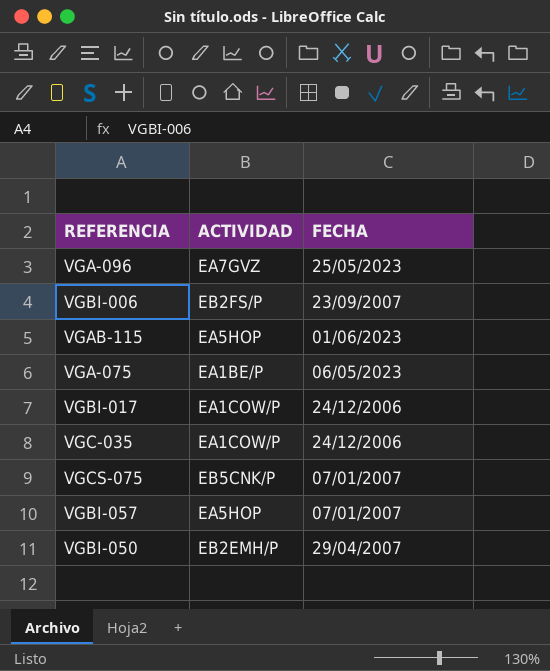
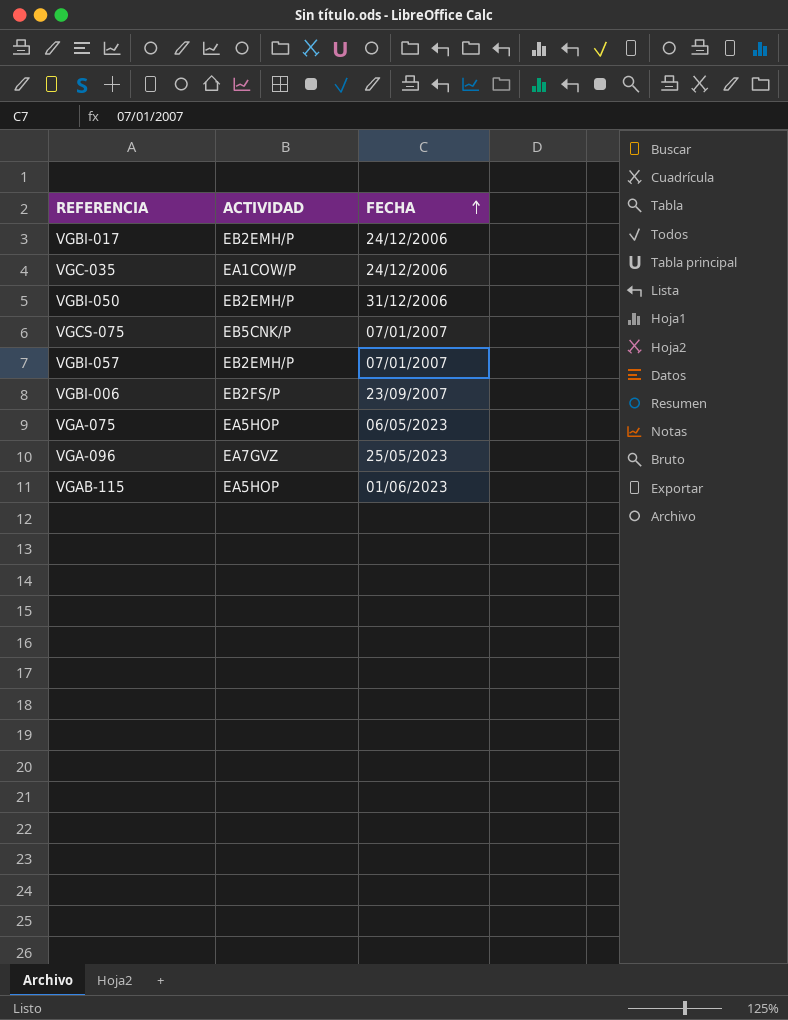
row order: none -> FECHA ascending
VGBI-017 | ACTIVIDAD: EA1COW/P -> EB2EMH/P
VGBI-050 | FECHA: 29/04/2007 -> 31/12/2006
VGBI-057 | ACTIVIDAD: EA5HOP -> EB2EMH/P
VGA-075 | ACTIVIDAD: EA1BE/P -> EA5HOP

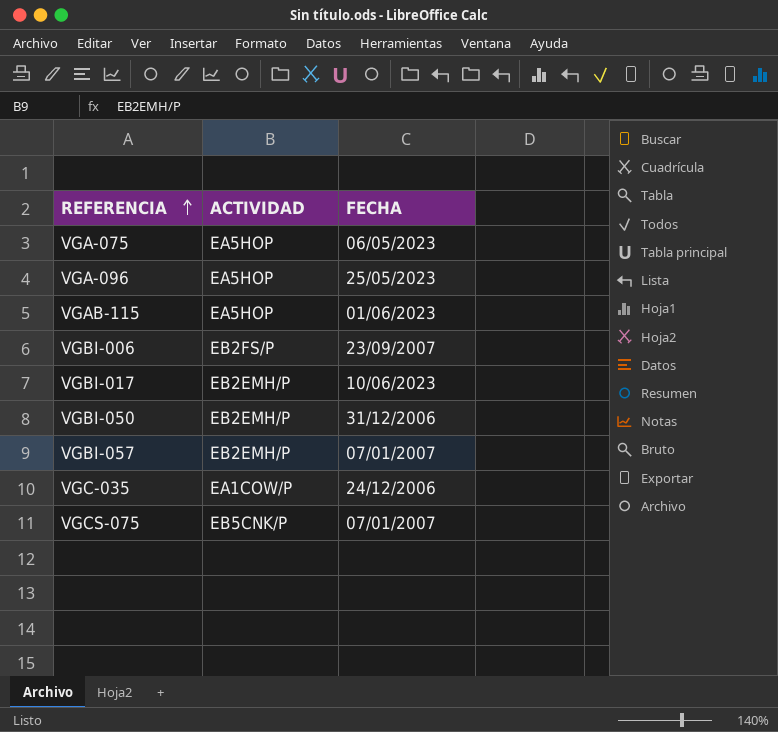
row order: FECHA ascending -> REFERENCIA ascending
VGA-096 | ACTIVIDAD: EA7GVZ -> EA5HOP
VGBI-017 | FECHA: 24/12/2006 -> 10/06/2023

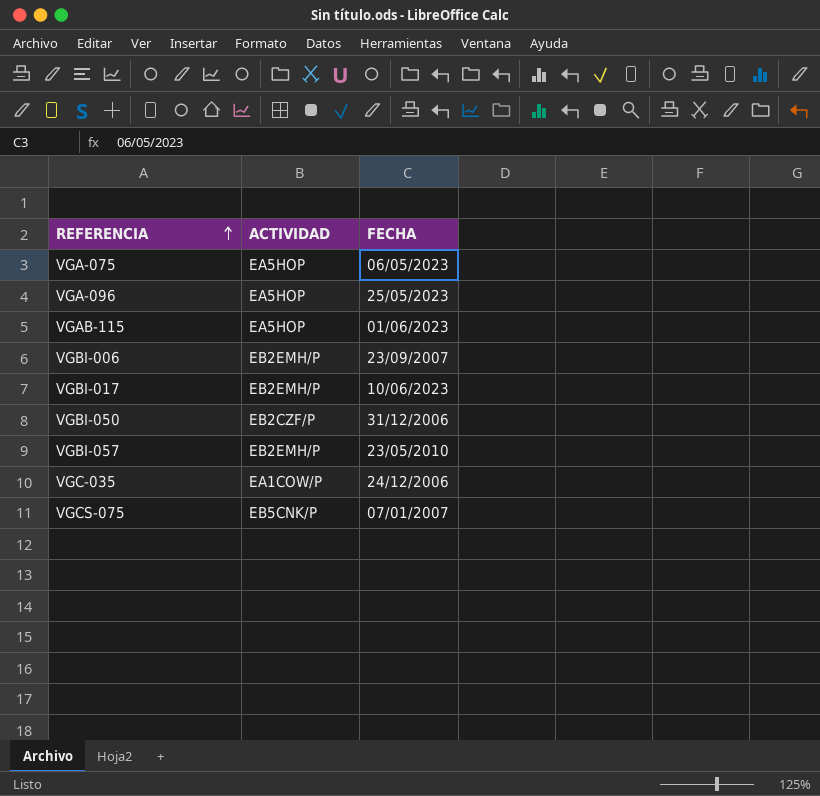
VGBI-006 | ACTIVIDAD: EB2FS/P -> EB2EMH/P
VGBI-050 | ACTIVIDAD: EB2EMH/P -> EB2CZF/P
VGBI-057 | FECHA: 07/01/2007 -> 23/05/2010

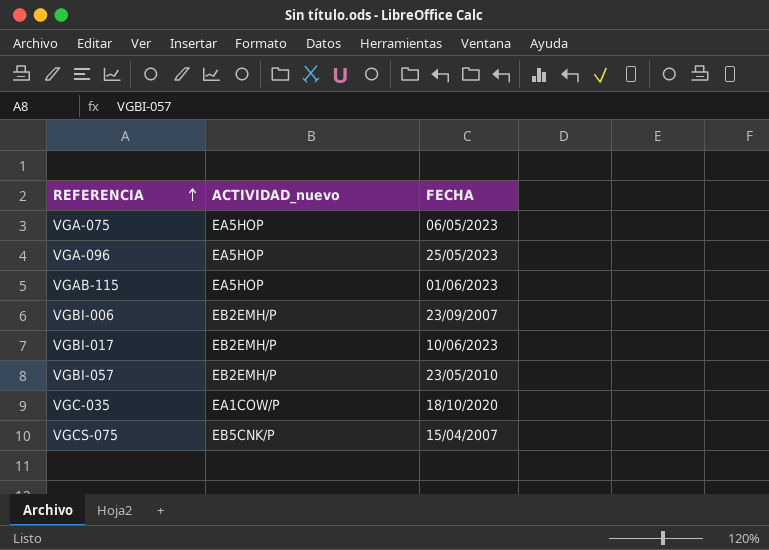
column name: ACTIVIDAD -> ACTIVIDAD_nuevo
row VGBI-050: EB2CZF/P | 31/12/2006 -> none
VGC-035 | FECHA: 24/12/2006 -> 18/10/2020
VGCS-075 | FECHA: 07/01/2007 -> 15/04/2007

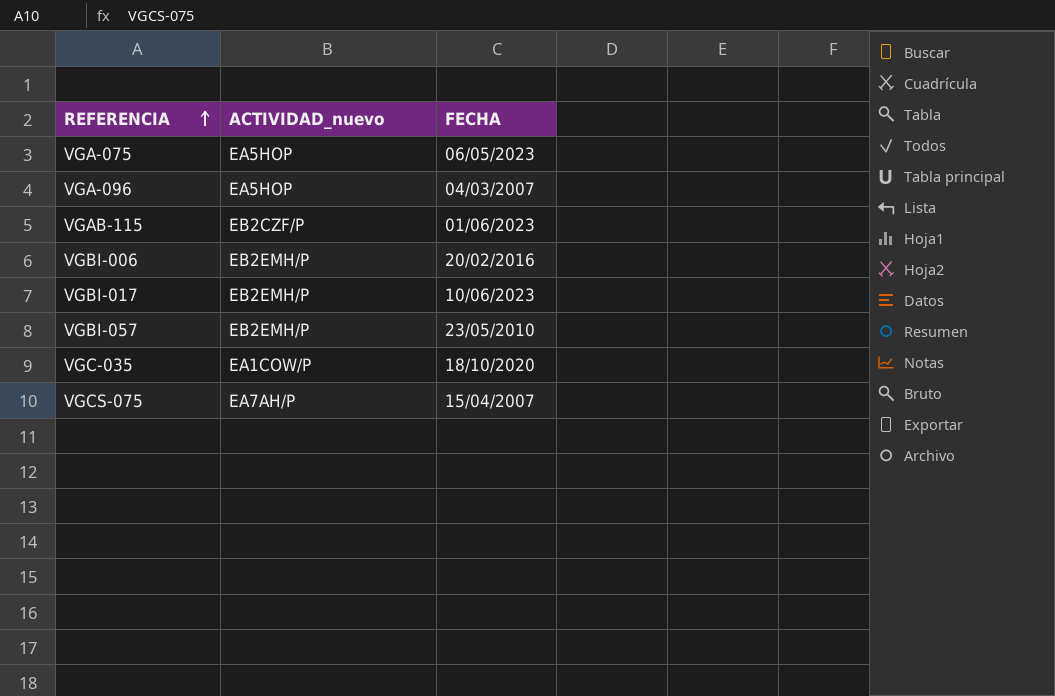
VGA-096 | FECHA: 25/05/2023 -> 04/03/2007
VGAB-115 | ACTIVIDAD_nuevo: EA5HOP -> EB2CZF/P
VGBI-006 | FECHA: 23/09/2007 -> 20/02/2016
VGCS-075 | ACTIVIDAD_nuevo: EB5CNK/P -> EA7AH/P

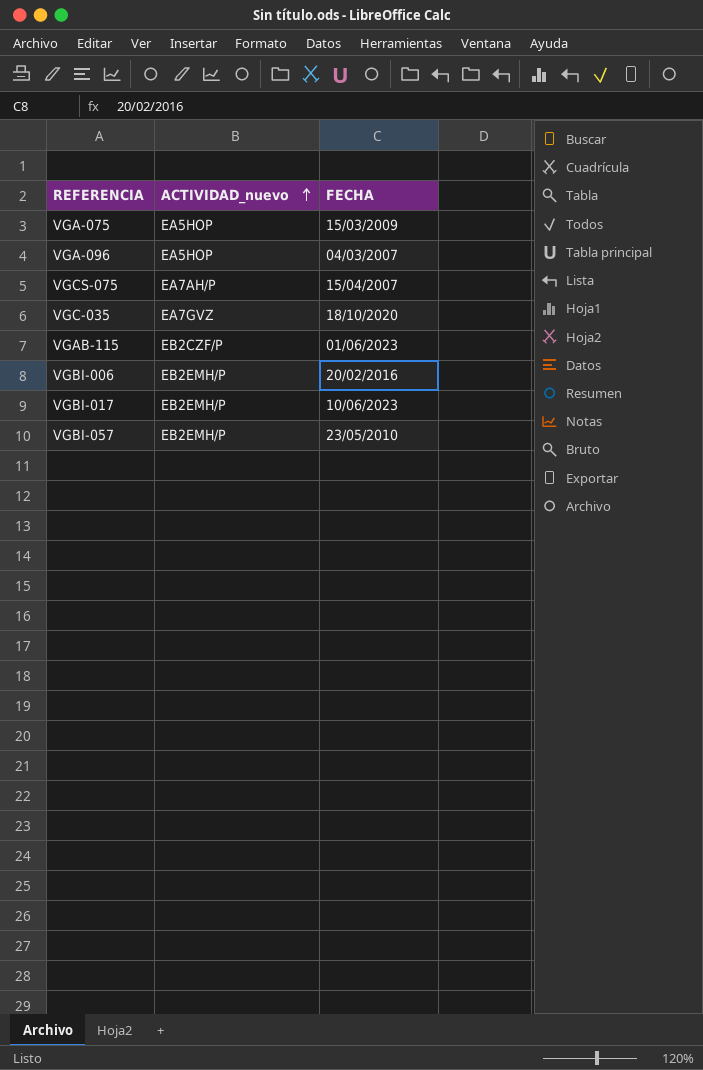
row order: REFERENCIA ascending -> ACTIVIDAD_nuevo ascending
VGA-075 | FECHA: 06/05/2023 -> 15/03/2009
VGC-035 | ACTIVIDAD_nuevo: EA1COW/P -> EA7GVZ

